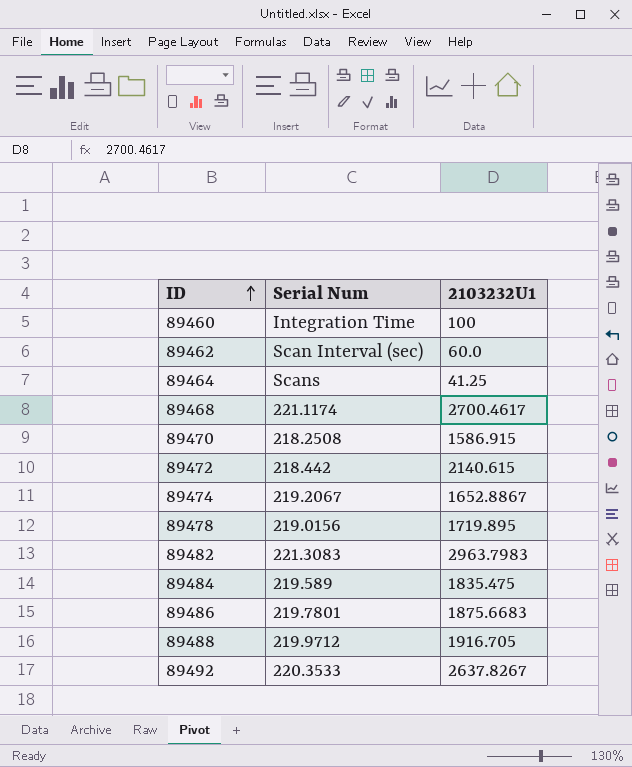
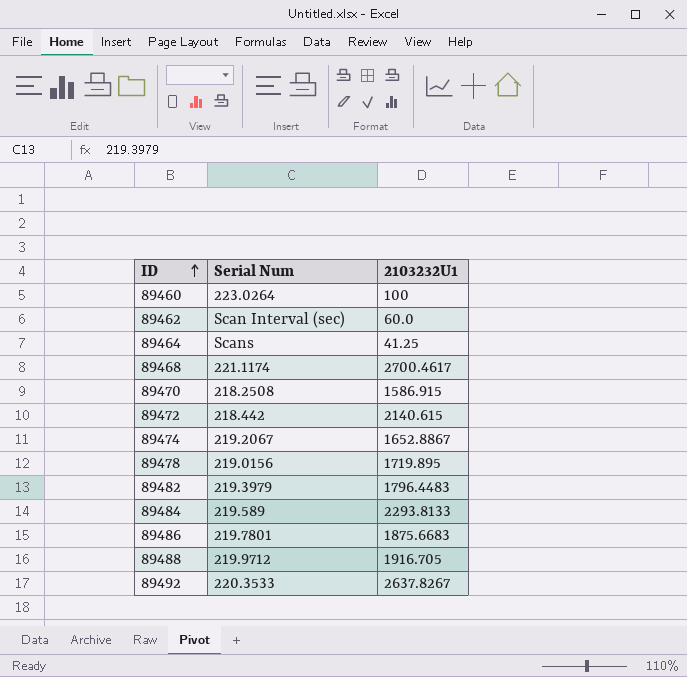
89460 | Serial Num: Integration Time -> 223.0264
89482 | Serial Num: 221.3083 -> 219.3979
89482 | 2103232U1: 2963.7983 -> 1796.4483
89484 | 2103232U1: 1835.475 -> 2293.8133

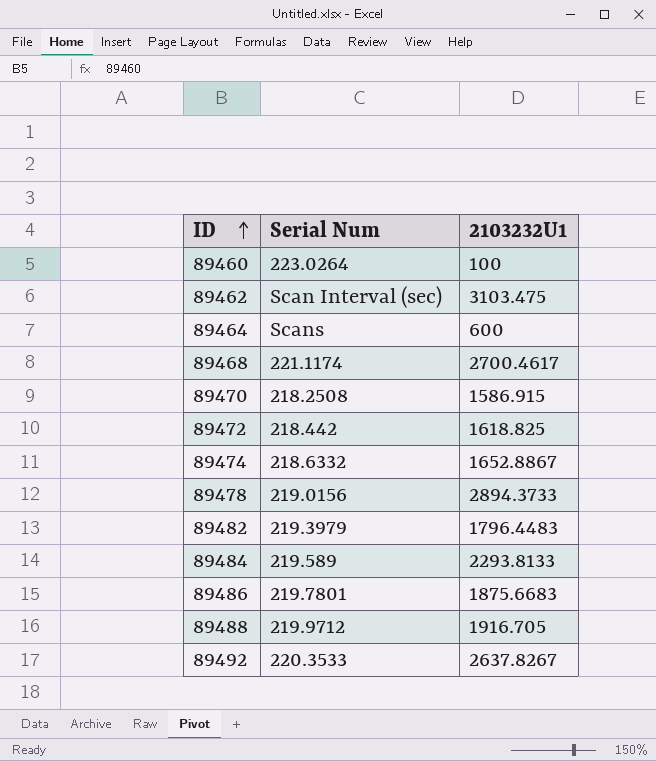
89462 | 2103232U1: 60.0 -> 3103.475
89464 | 2103232U1: 41.25 -> 600
89472 | 2103232U1: 2140.615 -> 1618.825
89474 | Serial Num: 219.2067 -> 218.6332
89478 | 2103232U1: 1719.895 -> 2894.3733

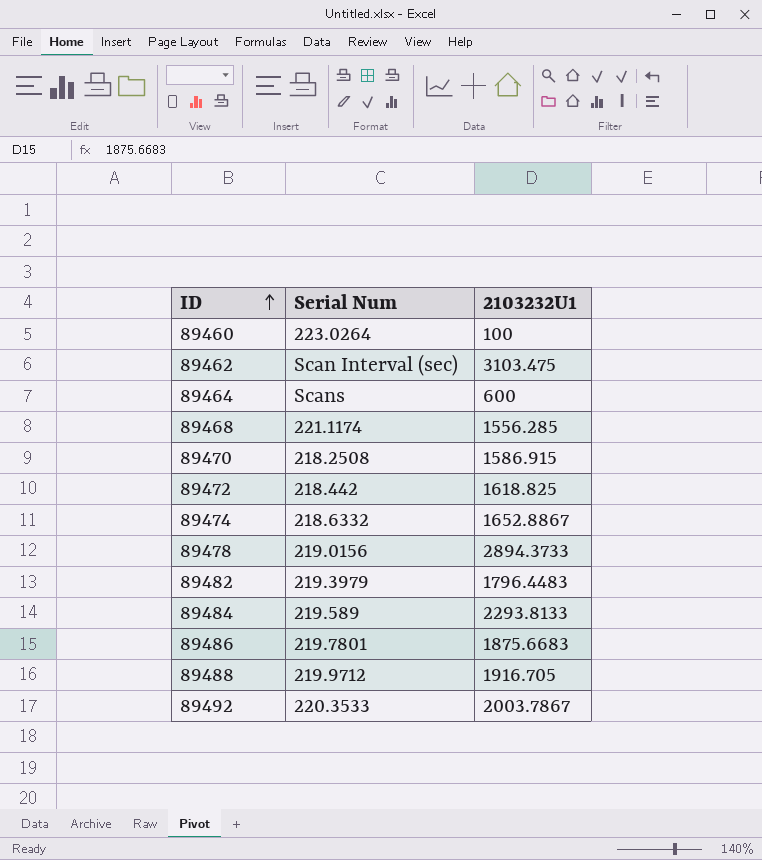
89468 | 2103232U1: 2700.4617 -> 1556.285
89492 | 2103232U1: 2637.8267 -> 2003.7867

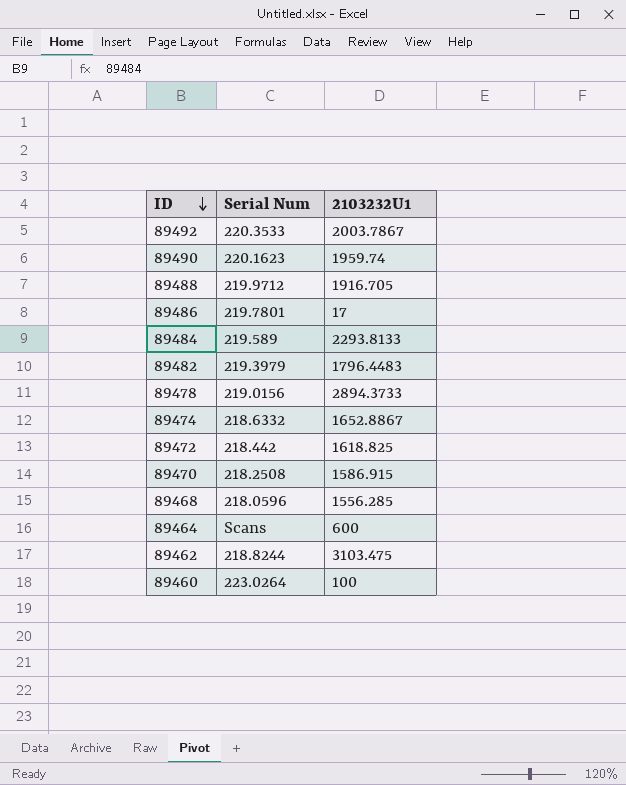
row order: ID ascending -> ID descending
row 89490: none -> 220.1623 | 1959.74
89486 | 2103232U1: 1875.6683 -> 17
89468 | Serial Num: 221.1174 -> 218.0596
89462 | Serial Num: Scan Interval (sec) -> 218.8244

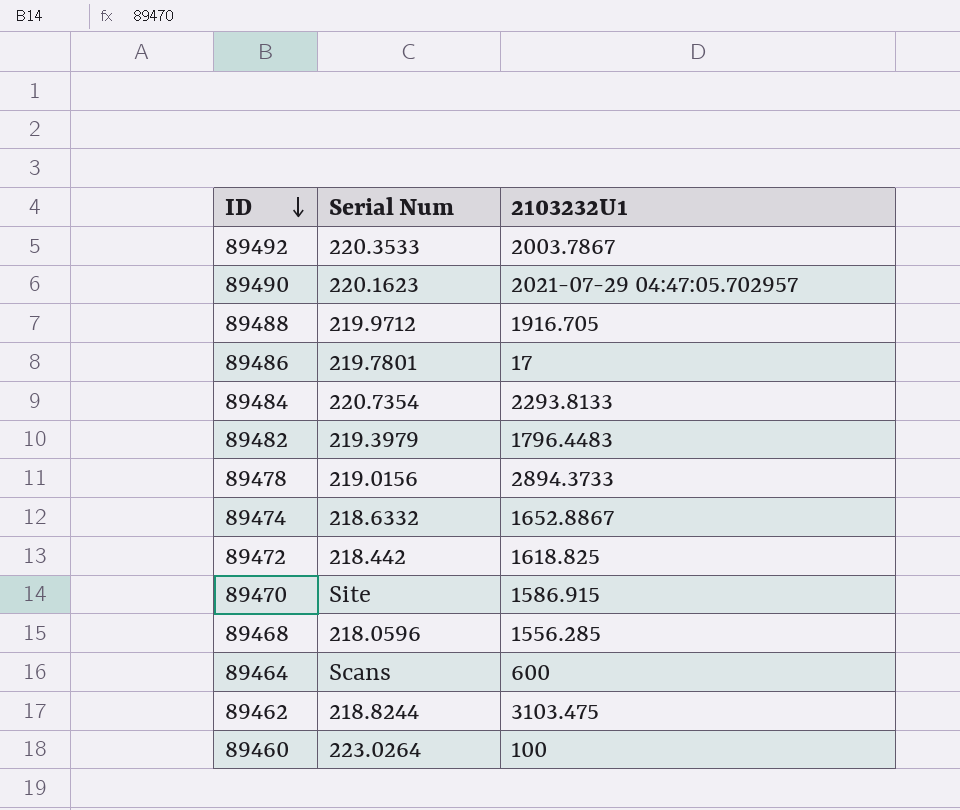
89490 | 2103232U1: 1959.74 -> 2021-07-29 04:47:05.702957
89484 | Serial Num: 219.589 -> 220.7354
89470 | Serial Num: 218.2508 -> Site

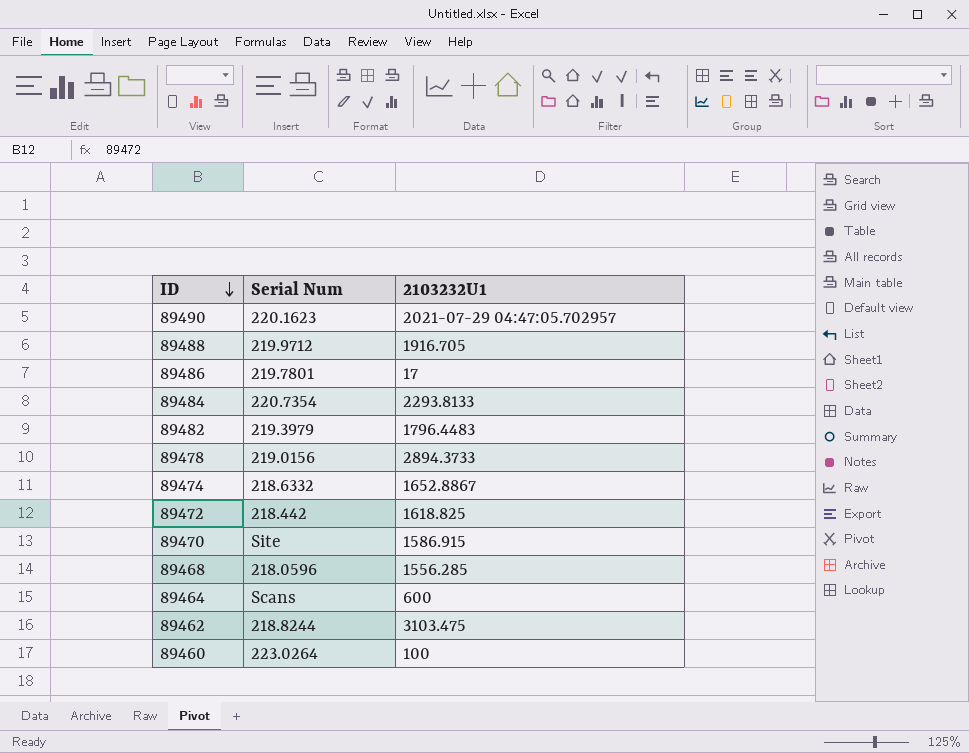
row 89492: 220.3533 | 2003.7867 -> none

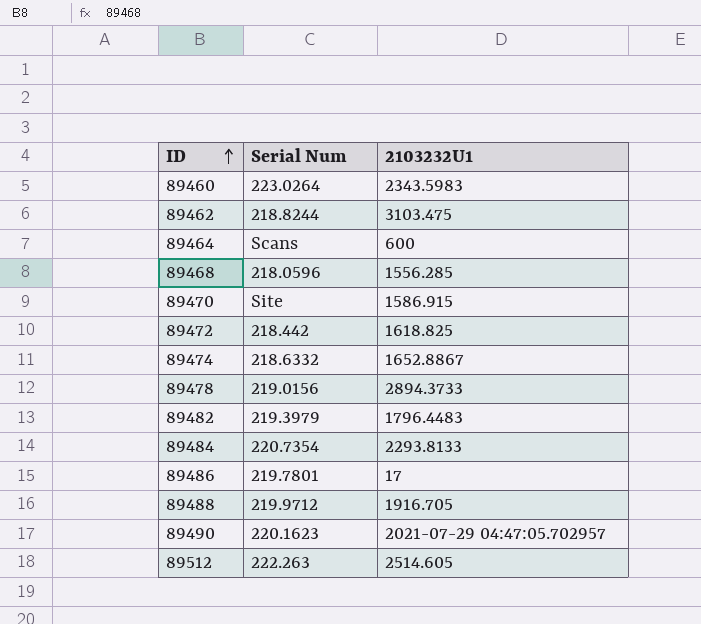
row order: ID descending -> ID ascending
89460 | 2103232U1: 100 -> 2343.5983
row 89512: none -> 222.263 | 2514.605

